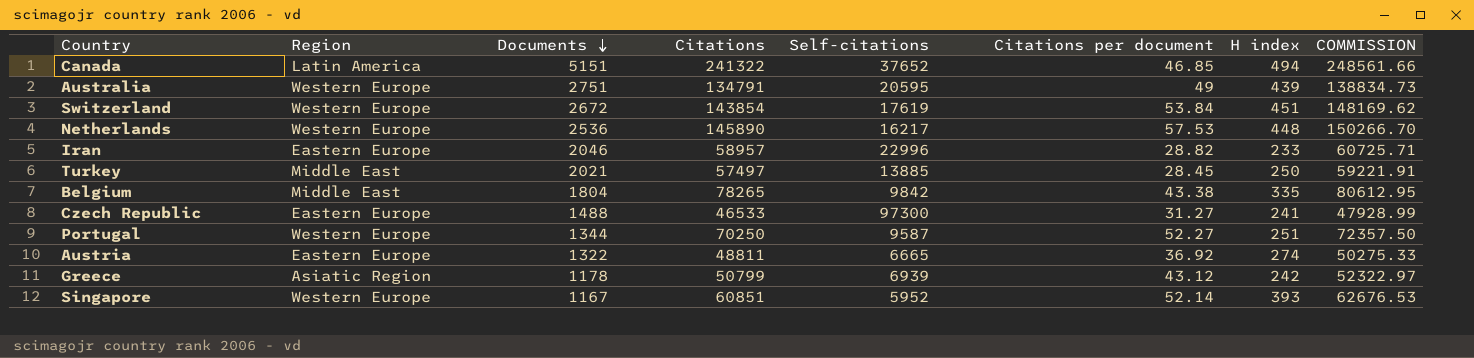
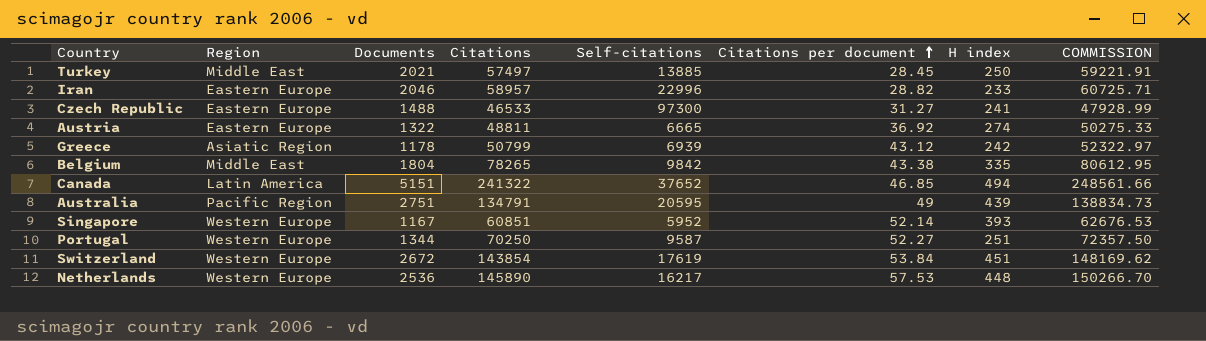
row order: Documents descending -> Citations per document ascending
Australia | Region: Western Europe -> Pacific Region

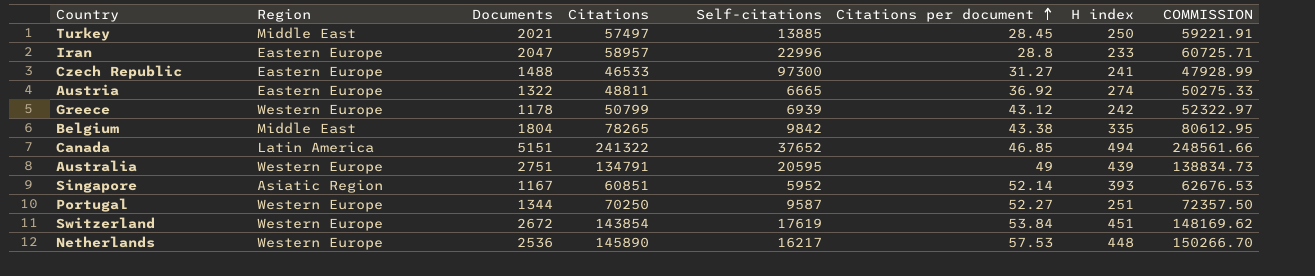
Iran | Documents: 2046 -> 2047
Iran | Citations per document: 28.82 -> 28.8
Greece | Region: Asiatic Region -> Western Europe
Australia | Region: Pacific Region -> Western Europe
Singapore | Region: Western Europe -> Asiatic Region

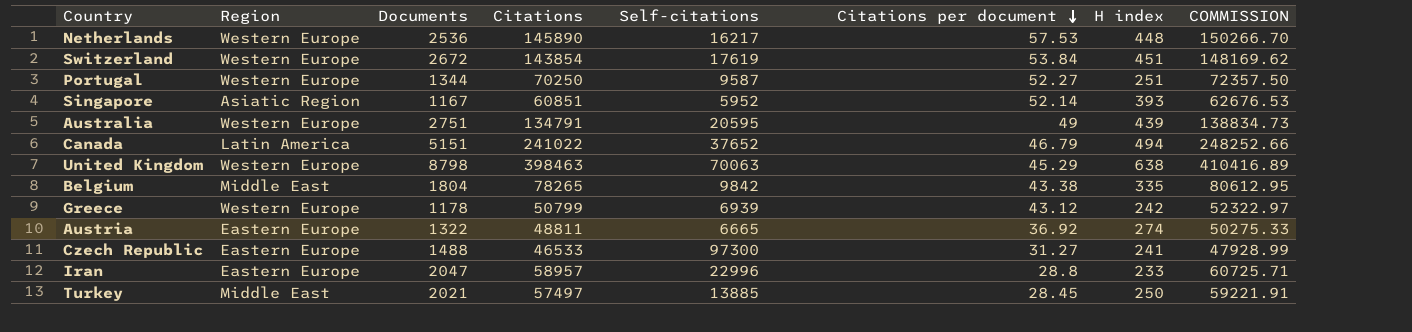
row order: Citations per document ascending -> Citations per document descending
Canada | Citations: 241322 -> 241022
Canada | Citations per document: 46.85 -> 46.79
Canada | COMMISSION: 248561.66 -> 248252.66
row United Kingdom: none -> Western Europe | 8798 | 398463 | 70063 | 45.29 | 638 | 410416.89

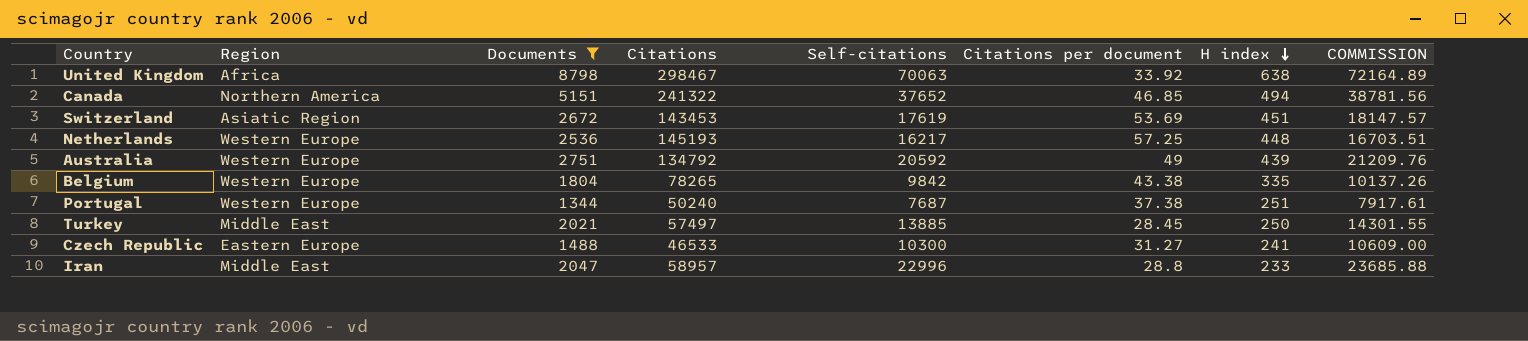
filter: none -> Documents >= 1344
row order: Citations per document descending -> H index descending
column COMMISSION | formula: [Citations] * 1.03 -> [Self-citations] * 1.03
United Kingdom | Region: Western Europe -> Africa
United Kingdom | Citations: 398463 -> 298467
United Kingdom | Citations per document: 45.29 -> 33.92
Canada | Region: Latin America -> Northern America
Canada | Citations: 241022 -> 241322
Canada | Citations per document: 46.79 -> 46.85
Switzerland | Region: Western Europe -> Asiatic Region
Switzerland | Citations: 143854 -> 143453
Switzerland | Citations per document: 53.84 -> 53.69
Netherlands | Citations: 145890 -> 145193
Netherlands | Citations per document: 57.53 -> 57.25
Australia | Citations: 134791 -> 134792
Australia | Self-citations: 20595 -> 20592
Belgium | Region: Middle East -> Western Europe
Portugal | Citations: 70250 -> 50240
Portugal | Self-citations: 9587 -> 7687
Portugal | Citations per document: 52.27 -> 37.38
Czech Republic | Self-citations: 97300 -> 10300
Iran | Region: Eastern Europe -> Middle East

